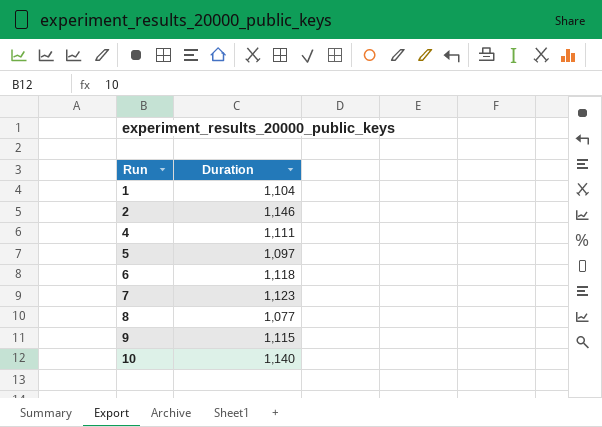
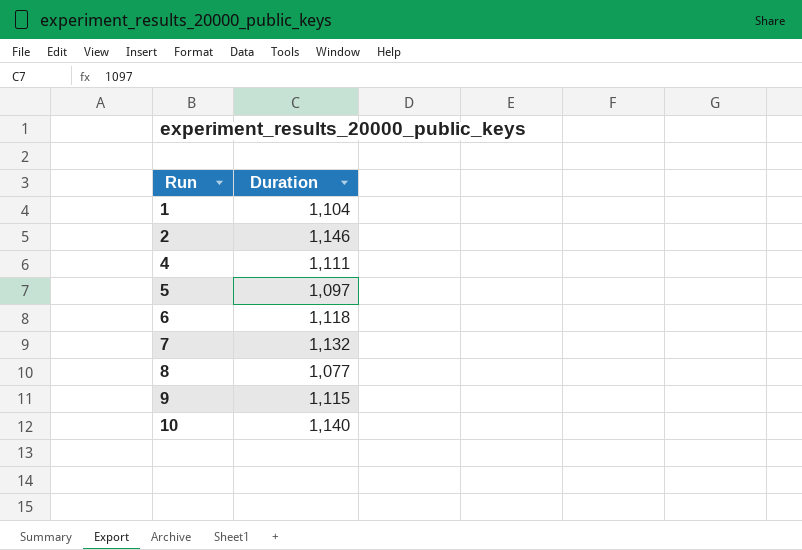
7 | Duration: 1,123 -> 1,132

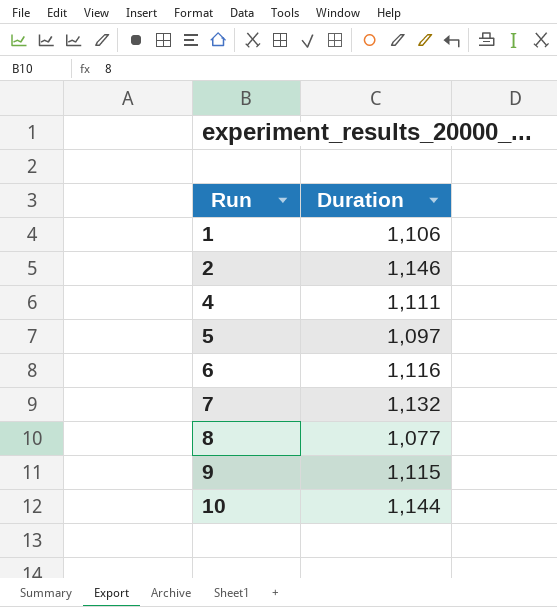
1 | Duration: 1,104 -> 1,106
6 | Duration: 1,118 -> 1,116
10 | Duration: 1,140 -> 1,144

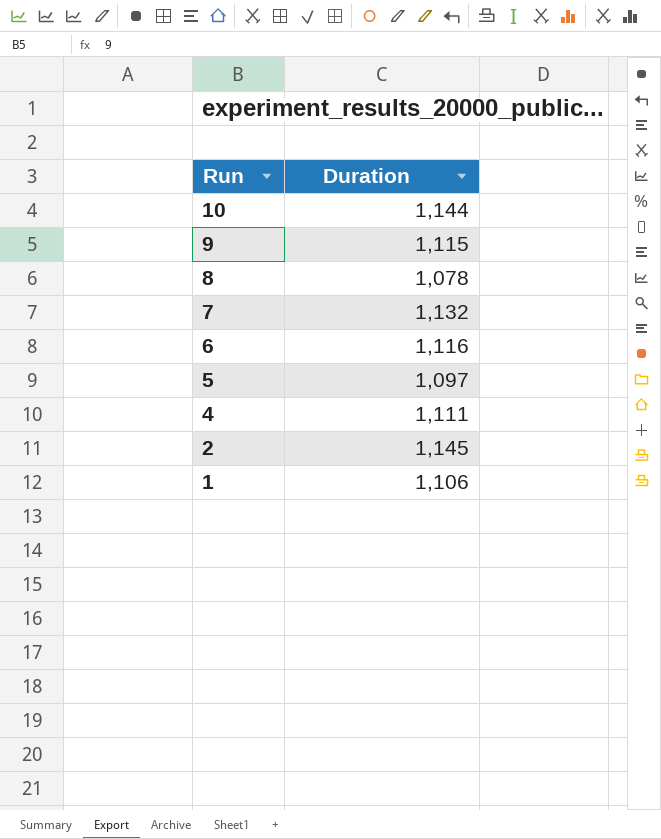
row order: Run ascending -> Run descending
8 | Duration: 1,077 -> 1,078
2 | Duration: 1,146 -> 1,145

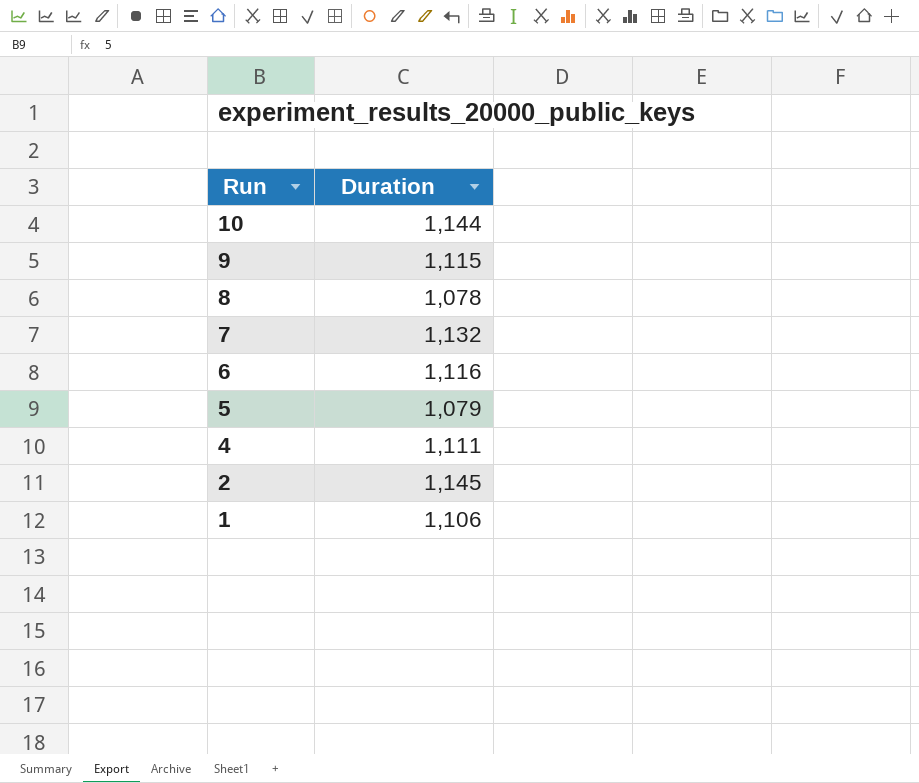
5 | Duration: 1,097 -> 1,079

